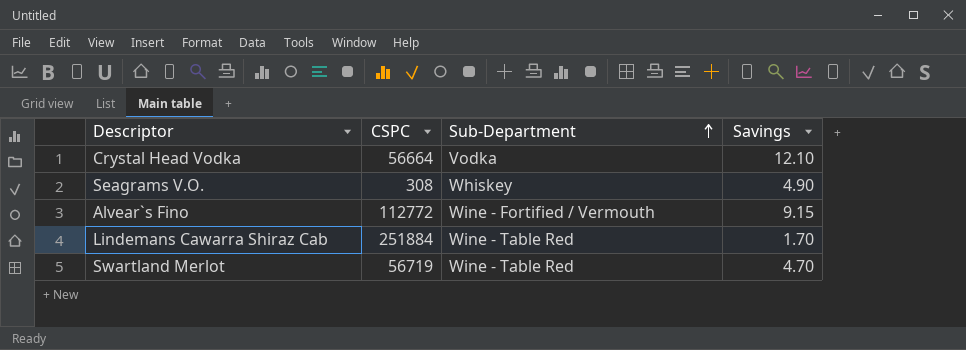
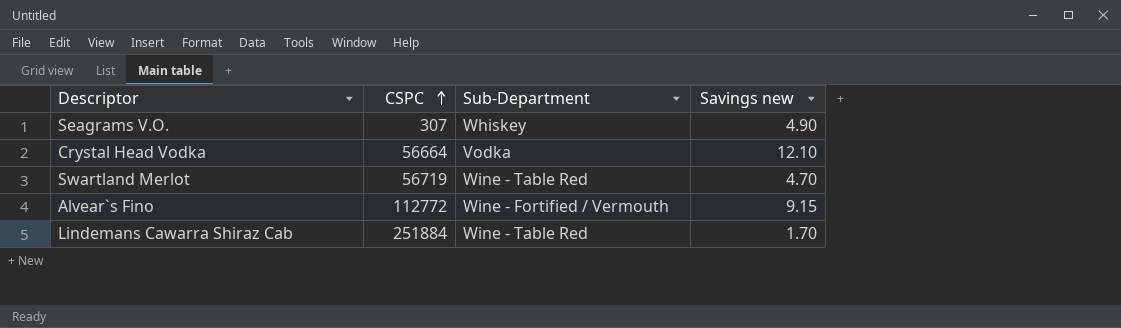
row order: Sub-Department ascending -> CSPC ascending
column name: Savings -> Savings new
Seagrams V.O. | CSPC: 308 -> 307

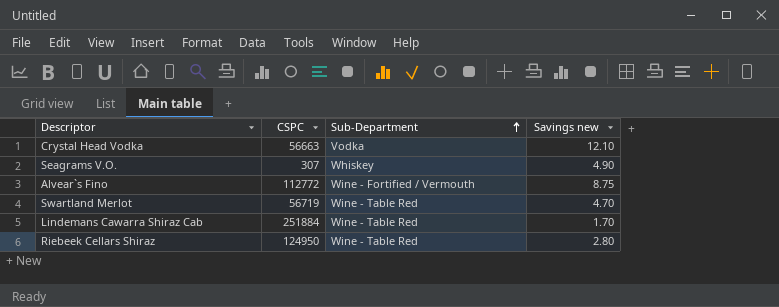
row order: CSPC ascending -> Sub-Department ascending
Crystal Head Vodka | CSPC: 56664 -> 56663
Alvear`s Fino | Savings new: 9.15 -> 8.75
row Riebeek Cellars Shiraz: none -> 124950 | Wine - Table Red | 2.80

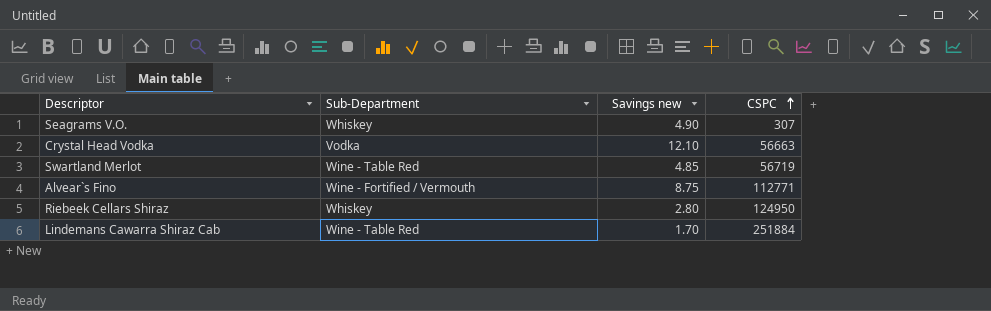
row order: Sub-Department ascending -> CSPC ascending
column CSPC | position: 2 -> 4
Swartland Merlot | Savings new: 4.70 -> 4.85
Alvear`s Fino | CSPC: 112772 -> 112771
Riebeek Cellars Shiraz | Sub-Department: Wine - Table Red -> Whiskey

